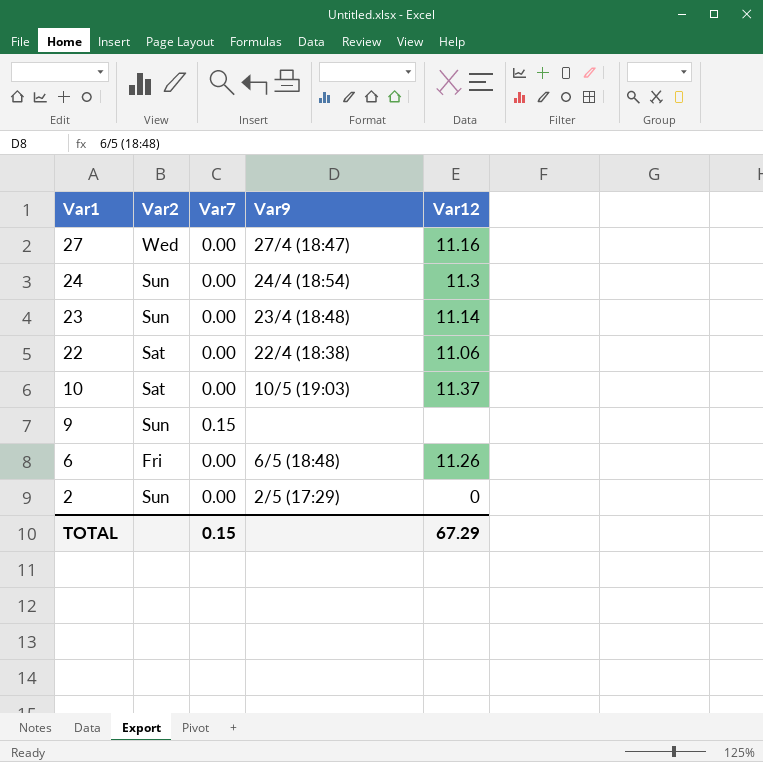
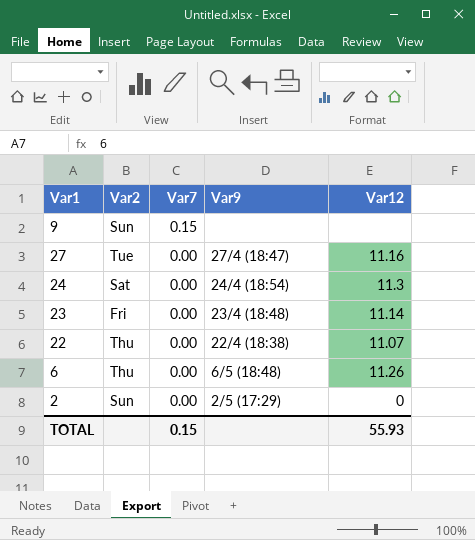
row order: Var1 descending -> Var7 descending
row 10: Sat | 0.00 | 10/5 (19:03) | 11.37 -> none
27 | Var2: Wed -> Tue
24 | Var2: Sun -> Sat
23 | Var2: Sun -> Fri
22 | Var2: Sat -> Thu
22 | Var12: 11.06 -> 11.07
6 | Var2: Fri -> Thu
TOTAL | Var12: 67.29 -> 55.93

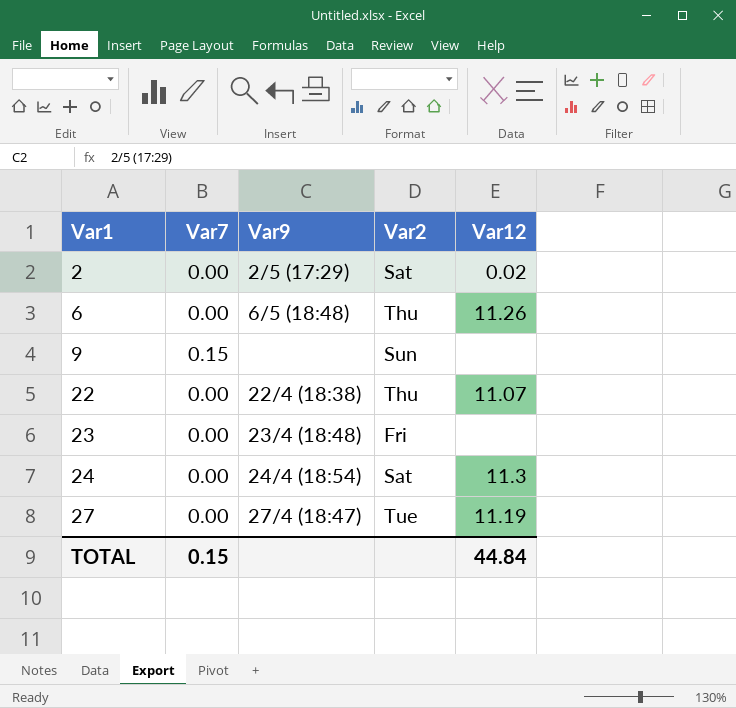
row order: Var7 descending -> Var1 ascending
column Var2 | position: 2 -> 4
2 | Var2: Sun -> Sat
2 | Var12: 0 -> 0.02
23 | Var12: 11.14 -> none
27 | Var12: 11.16 -> 11.19
TOTAL | Var12: 55.93 -> 44.84

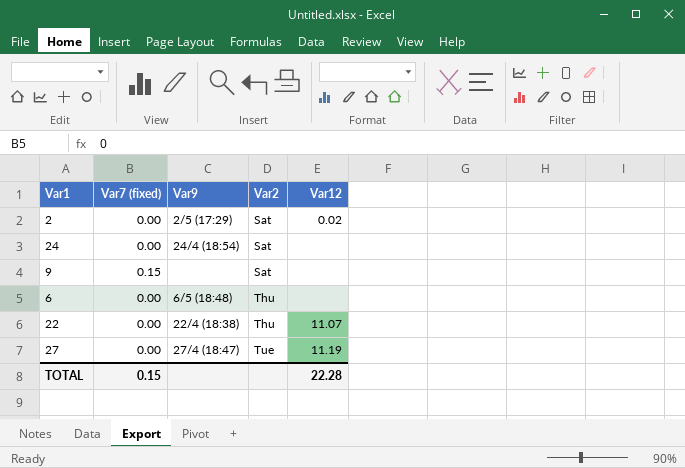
row order: Var1 ascending -> Var2 ascending
column name: Var7 -> Var7 (fixed)
row 23: 0.00 | 23/4 (18:48) | Fri | none -> none
24 | Var12: 11.3 -> none
9 | Var2: Sun -> Sat
6 | Var12: 11.26 -> none
TOTAL | Var12: 44.84 -> 22.28

